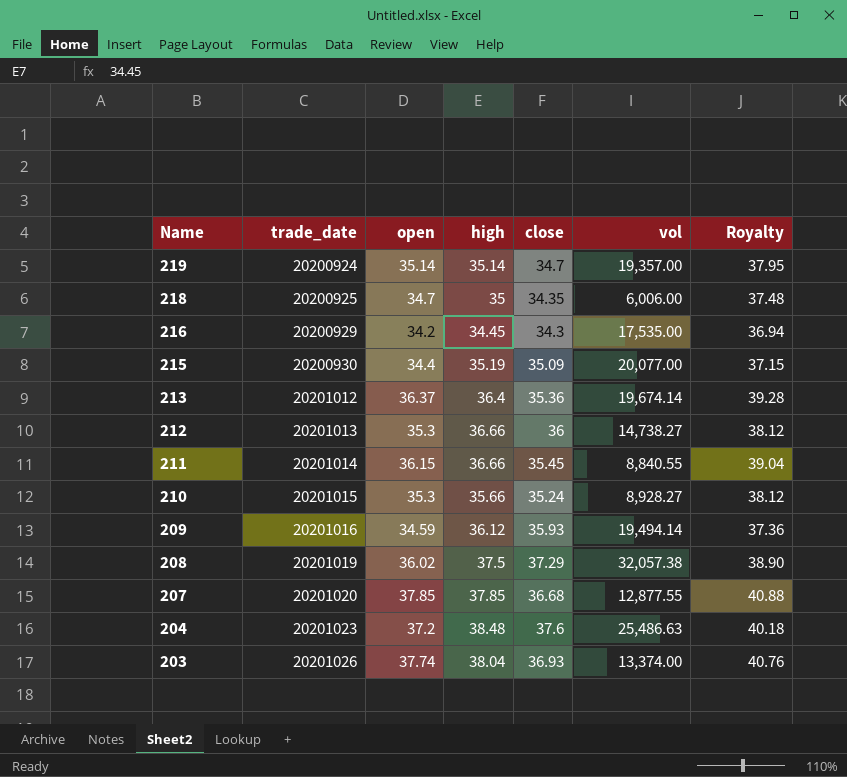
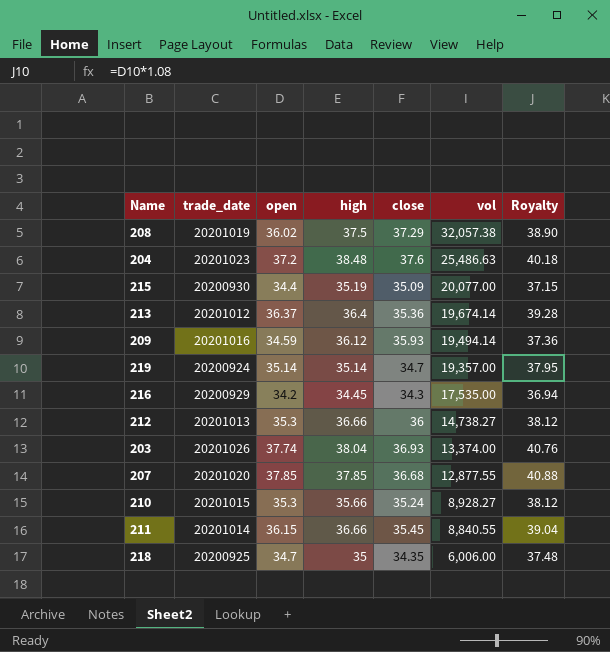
row order: Name descending -> vol descending

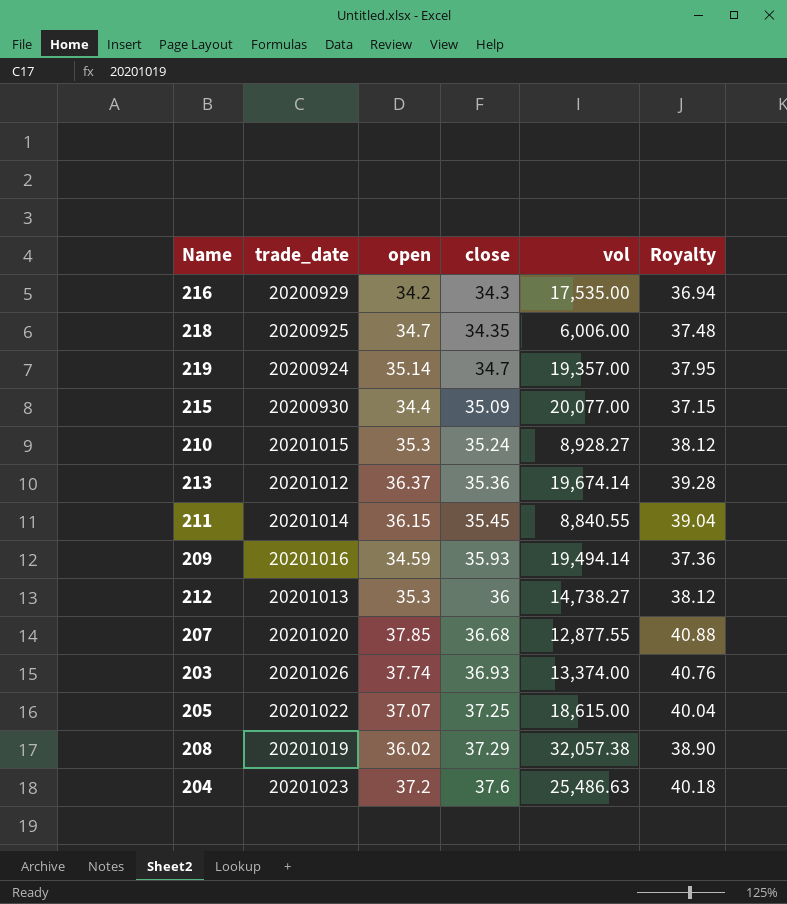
row order: vol descending -> close ascending
column high | position: 4 -> none
row 205: none -> 20201022 | 37.07 | 37.25 | 18,615.00 | 40.04

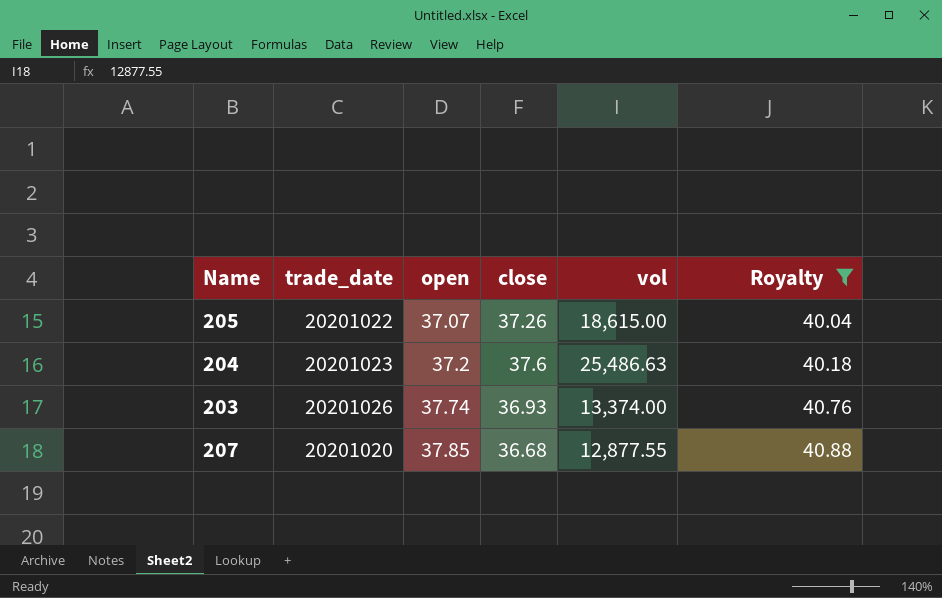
filter: none -> Royalty >= 40.04
row order: close ascending -> open ascending
205 | close: 37.25 -> 37.26

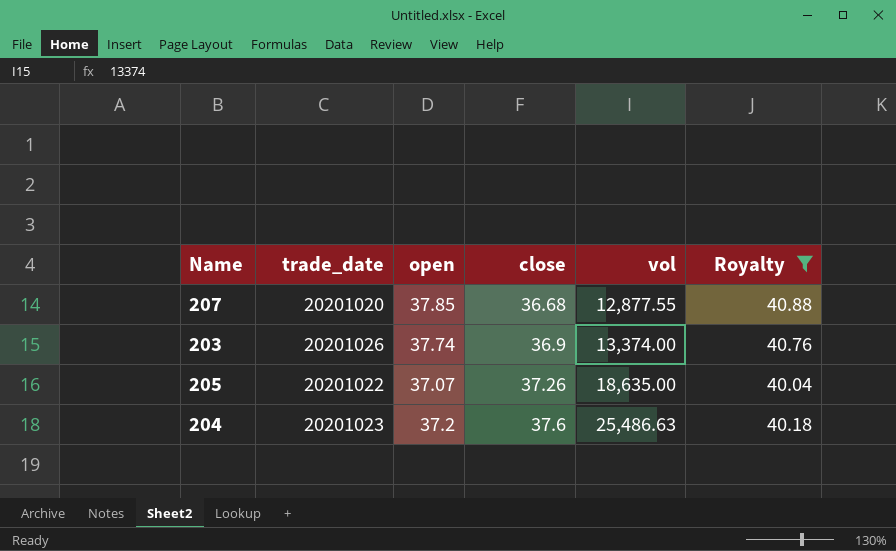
row order: open ascending -> close ascending
203 | close: 36.93 -> 36.9
205 | vol: 18,615.00 -> 18,635.00

